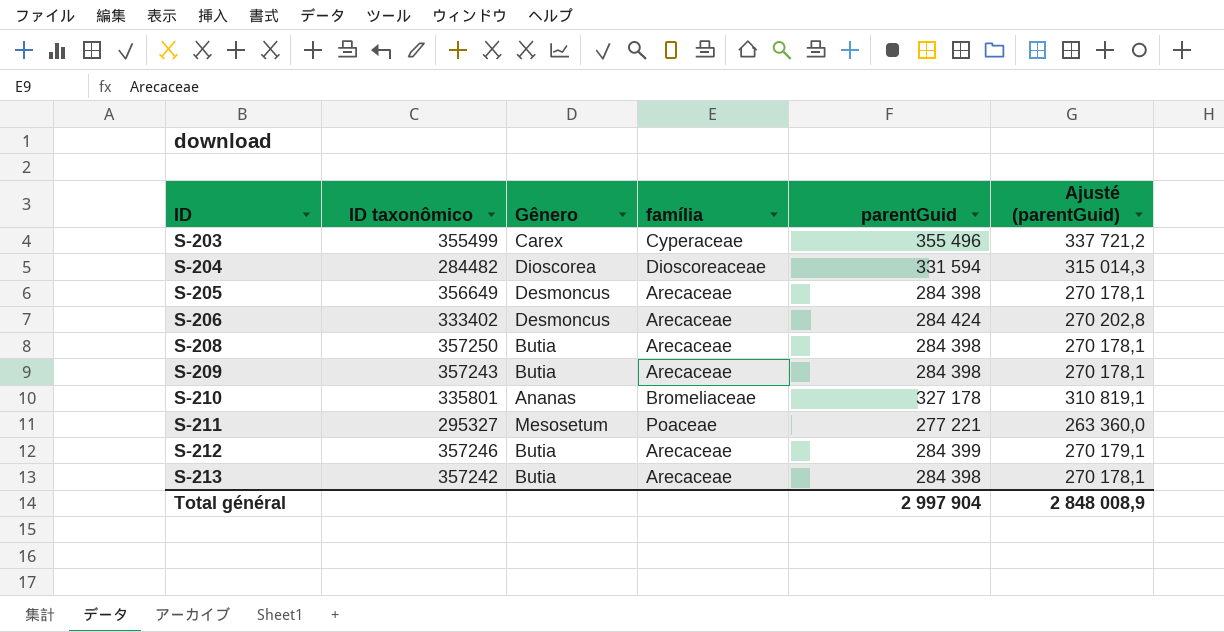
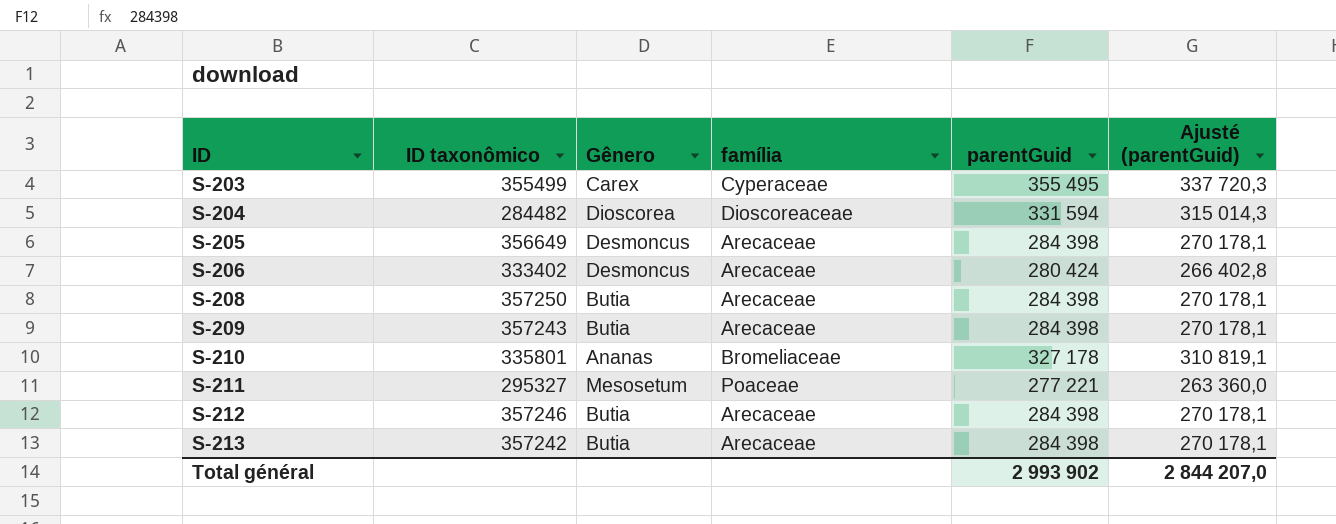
S-203 | parentGuid: 355 496 -> 355 495
S-203 | Ajusté (parentGuid): 337 721,2 -> 337 720,3
S-206 | parentGuid: 284 424 -> 280 424
S-206 | Ajusté (parentGuid): 270 202,8 -> 266 402,8
S-212 | parentGuid: 284 399 -> 284 398
S-212 | Ajusté (parentGuid): 270 179,1 -> 270 178,1
Total général | parentGuid: 2 997 904 -> 2 993 902
Total général | Ajusté (parentGuid): 2 848 008,9 -> 2 844 207,0

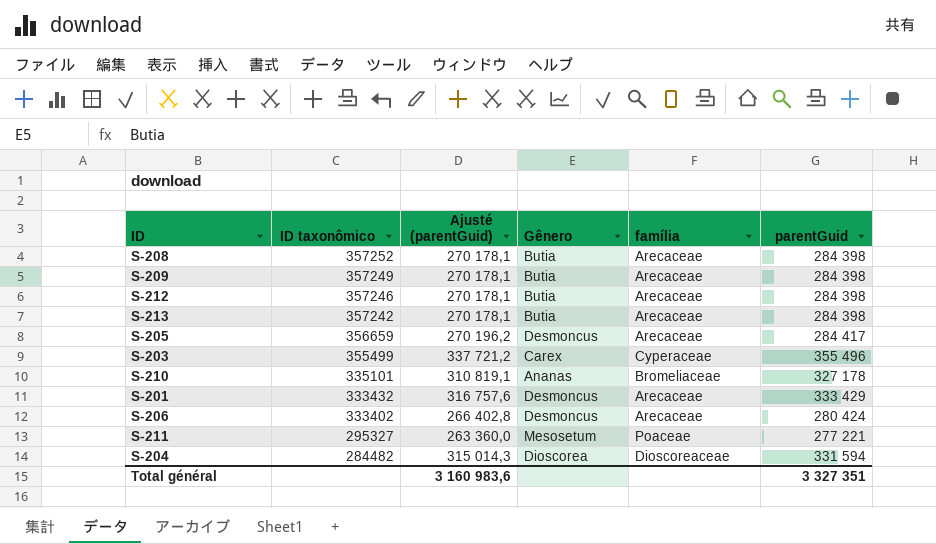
row order: ID ascending -> ID taxonômico descending
column Ajusté (parentGuid) | position: 6 -> 3
S-208 | ID taxonômico: 357250 -> 357252
S-209 | ID taxonômico: 357243 -> 357249
S-205 | ID taxonômico: 356649 -> 356659
S-205 | Ajusté (parentGuid): 270 178,1 -> 270 196,2
S-205 | parentGuid: 284 398 -> 284 417
S-203 | Ajusté (parentGuid): 337 720,3 -> 337 721,2
S-203 | parentGuid: 355 495 -> 355 496
S-210 | ID taxonômico: 335801 -> 335101
row S-201: none -> 333432 | 316 757,6 | Desmoncus | Arecaceae | 333 429
Total général | Ajusté (parentGuid): 2 844 207,0 -> 3 160 983,6
Total général | parentGuid: 2 993 902 -> 3 327 351

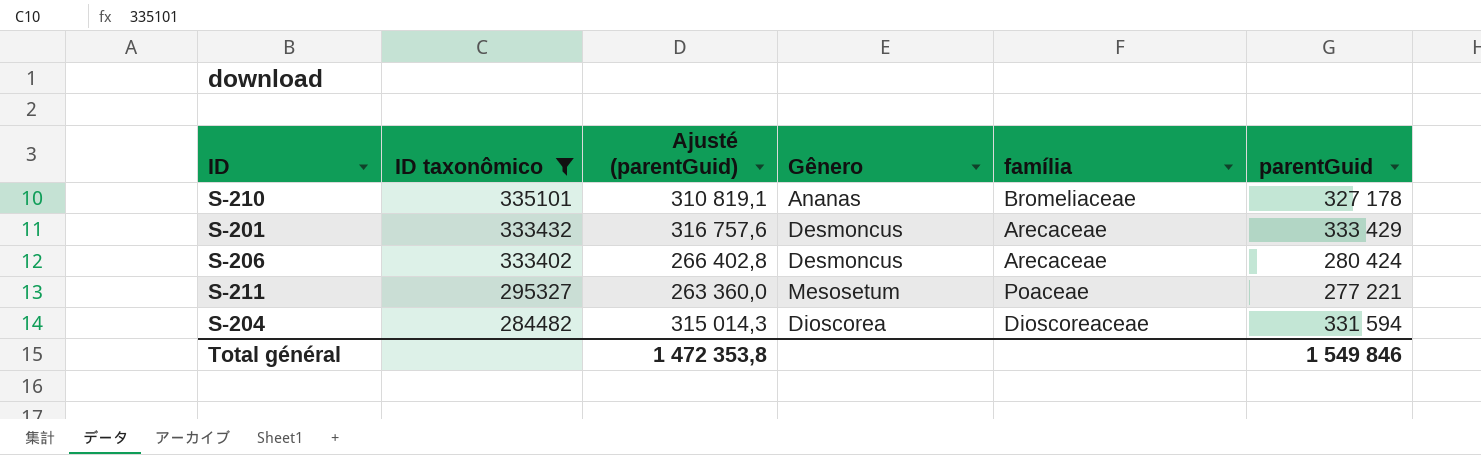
filter: none -> ID taxonômico <= 335101
Total général | Ajusté (parentGuid): 3 160 983,6 -> 1 472 353,8
Total général | parentGuid: 3 327 351 -> 1 549 846

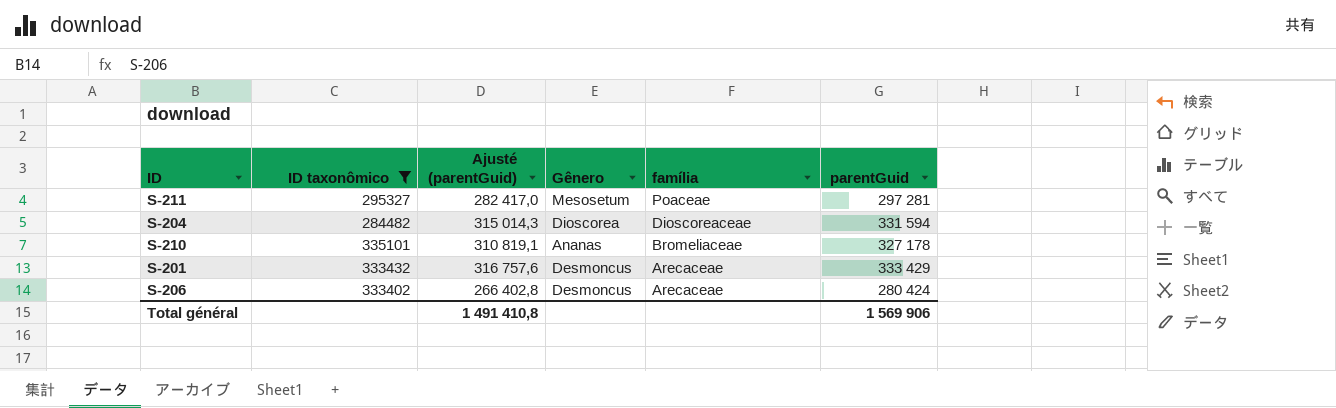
row order: ID taxonômico descending -> família descending
S-211 | Ajusté (parentGuid): 263 360,0 -> 282 417,0
S-211 | parentGuid: 277 221 -> 297 281
Total général | Ajusté (parentGuid): 1 472 353,8 -> 1 491 410,8
Total général | parentGuid: 1 549 846 -> 1 569 906

